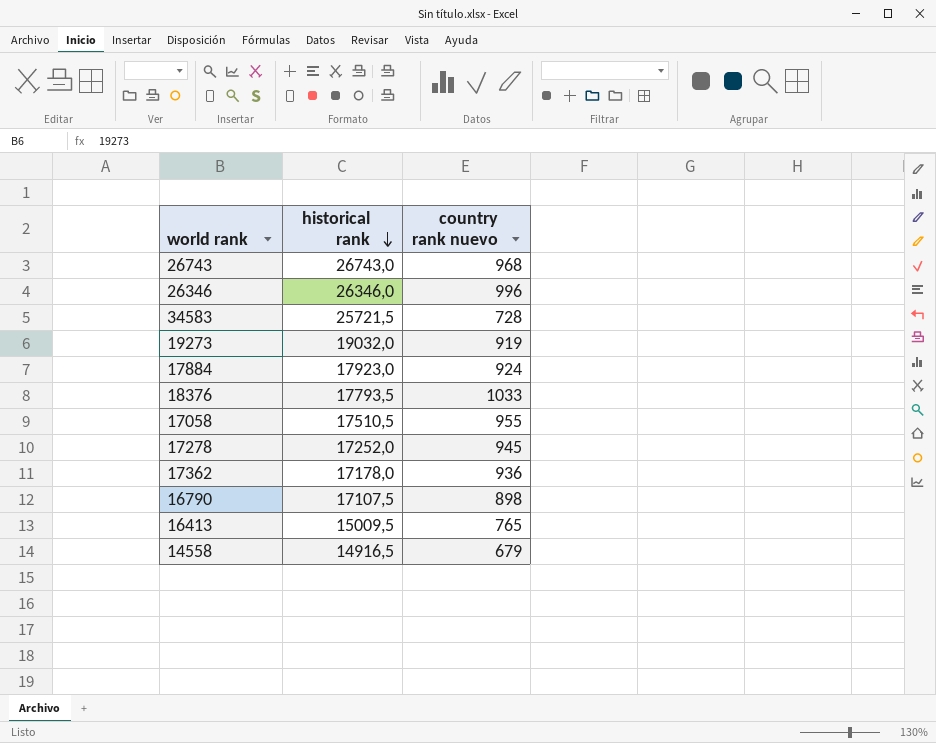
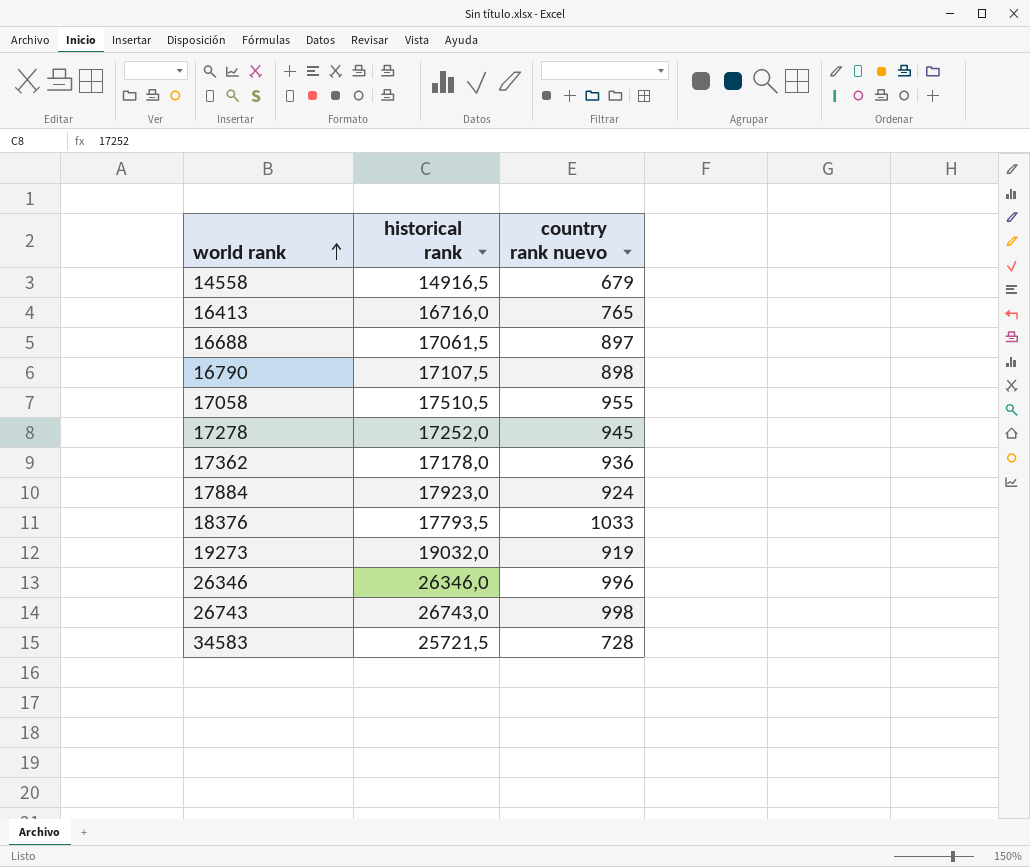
row order: historical rank descending -> world rank ascending
16413 | historical rank: 15009,5 -> 16716,0
row 16688: none -> 17061,5 | 897
26743 | country rank nuevo: 968 -> 998

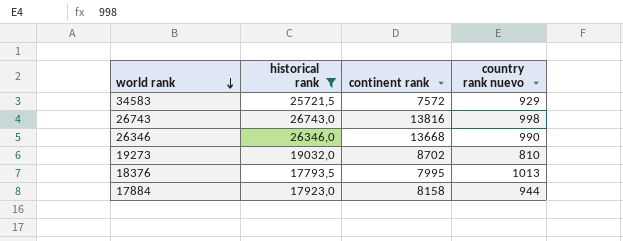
filter: none -> historical rank >= 17793,5
row order: world rank ascending -> world rank descending
column continent rank | position: none -> 3
34583 | country rank nuevo: 728 -> 929
26346 | country rank nuevo: 996 -> 990
19273 | country rank nuevo: 919 -> 810
18376 | country rank nuevo: 1033 -> 1013
17884 | country rank nuevo: 924 -> 944

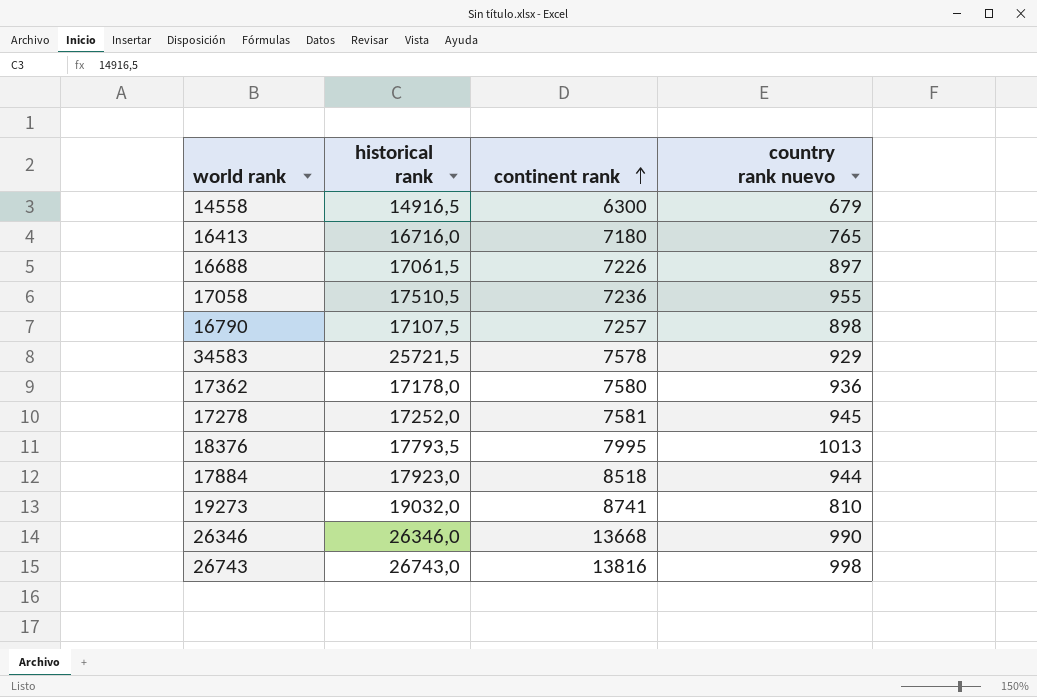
filter: historical rank >= 17793,5 -> none
row order: world rank descending -> continent rank ascending
34583 | continent rank: 7572 -> 7578
17884 | continent rank: 8158 -> 8518
19273 | continent rank: 8702 -> 8741

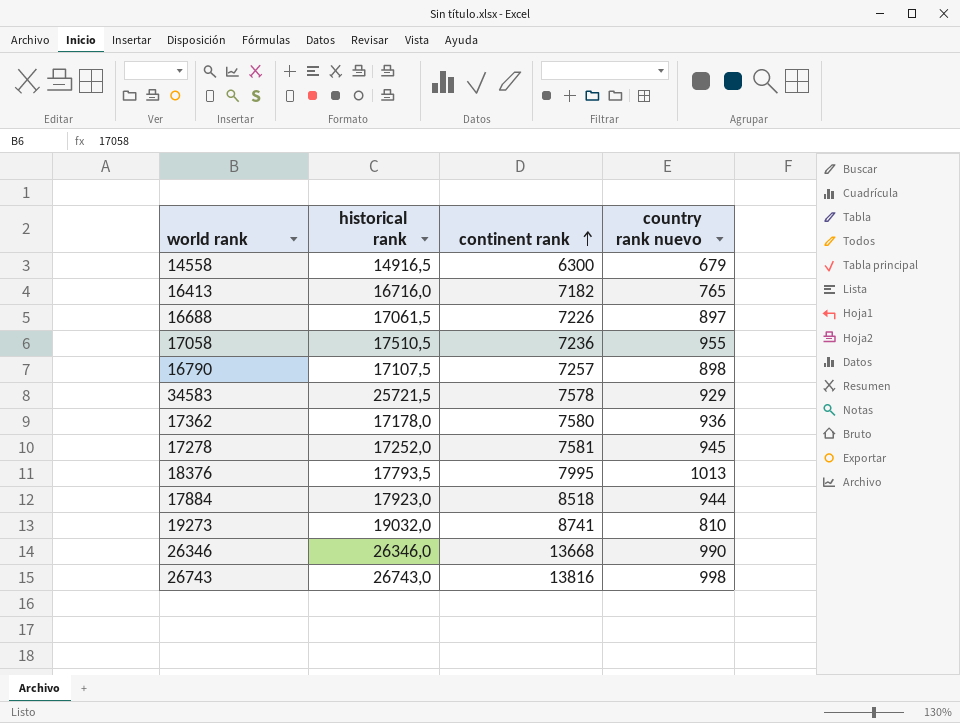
16413 | continent rank: 7180 -> 7182

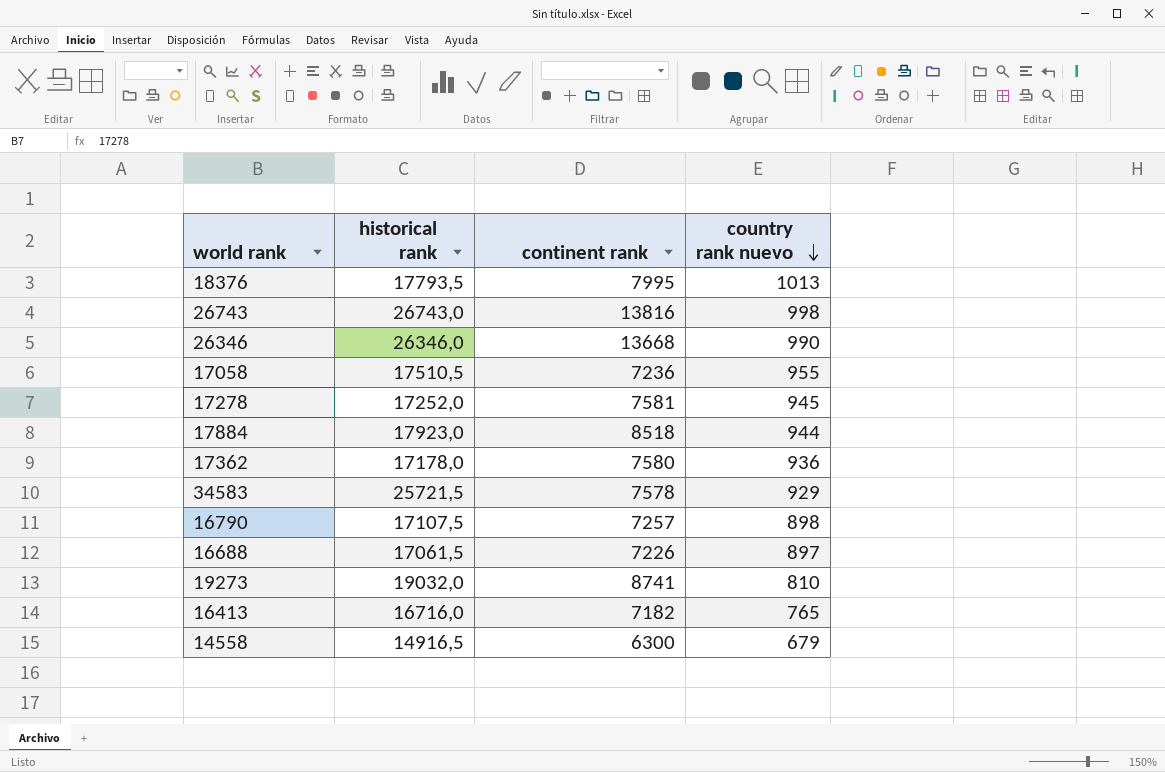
row order: continent rank ascending -> country rank nuevo descending

